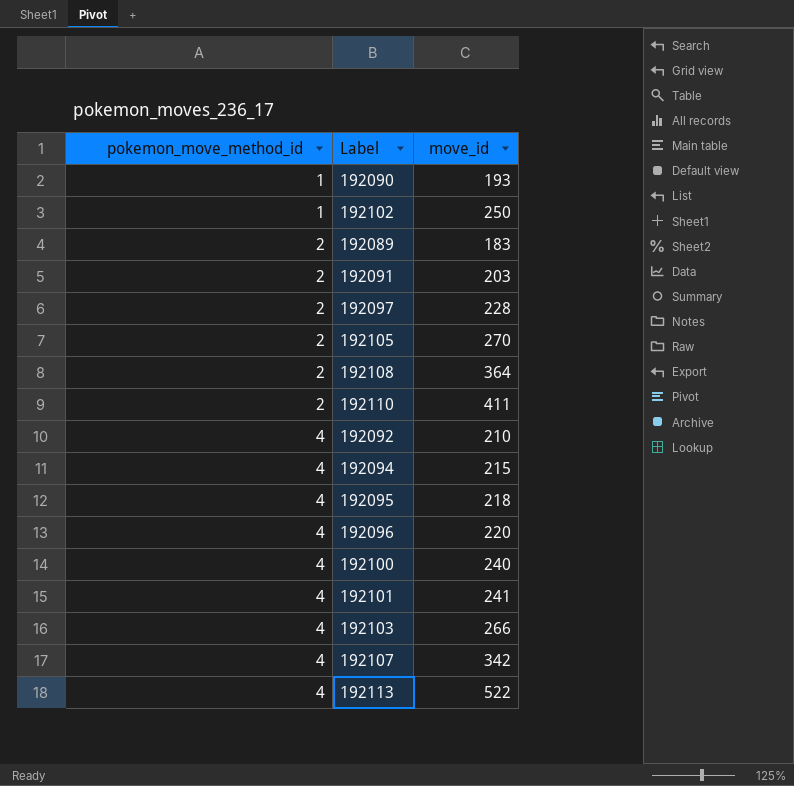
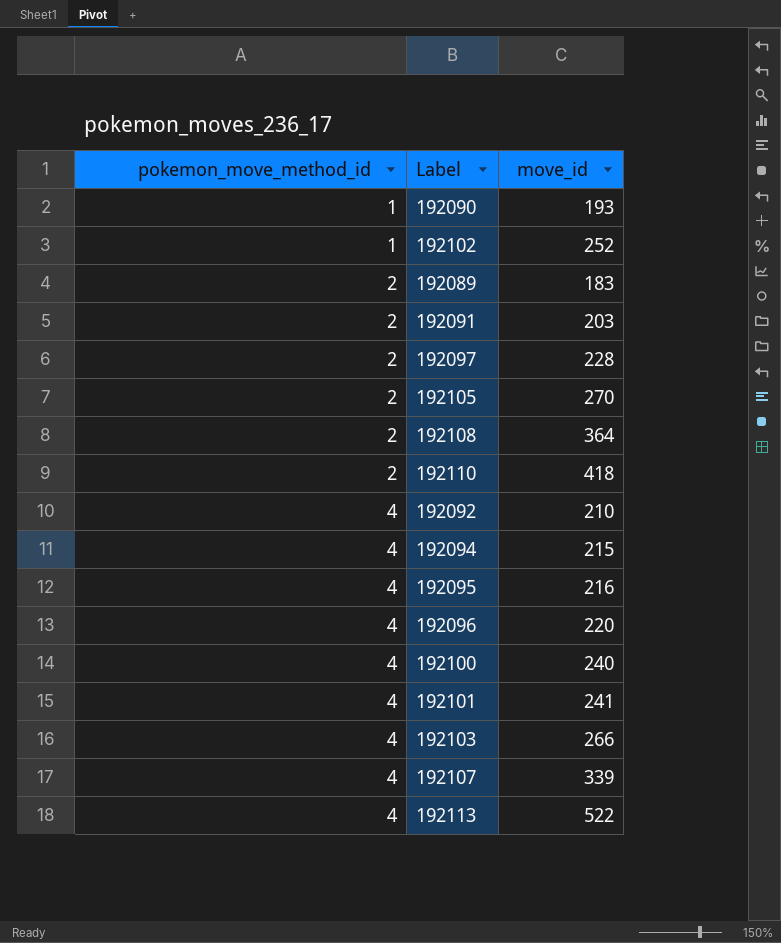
192102 | move_id: 250 -> 252
192110 | move_id: 411 -> 418
192095 | move_id: 218 -> 216
192107 | move_id: 342 -> 339

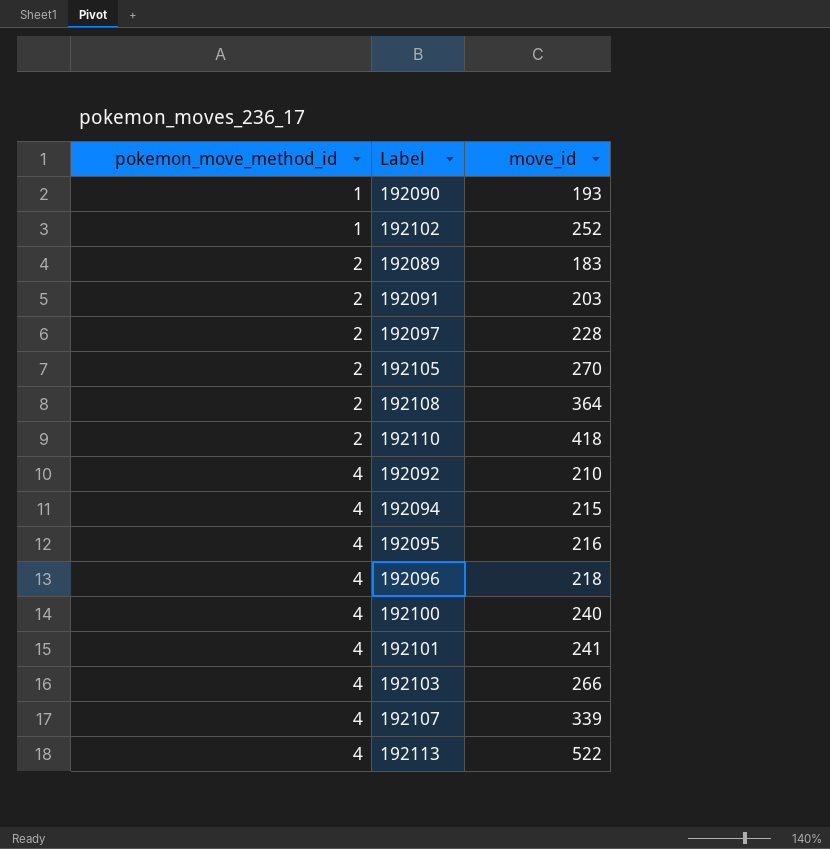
192096 | move_id: 220 -> 218

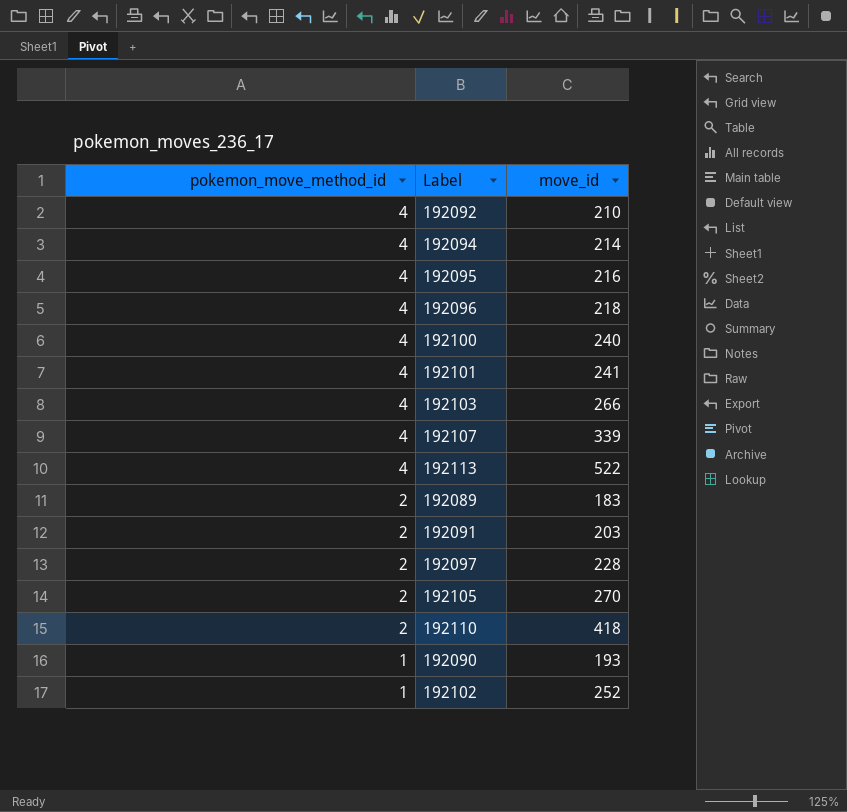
row order: pokemon_move_method_id ascending -> pokemon_move_method_id descending
row 192108: 2 | 364 -> none
192094 | move_id: 215 -> 214

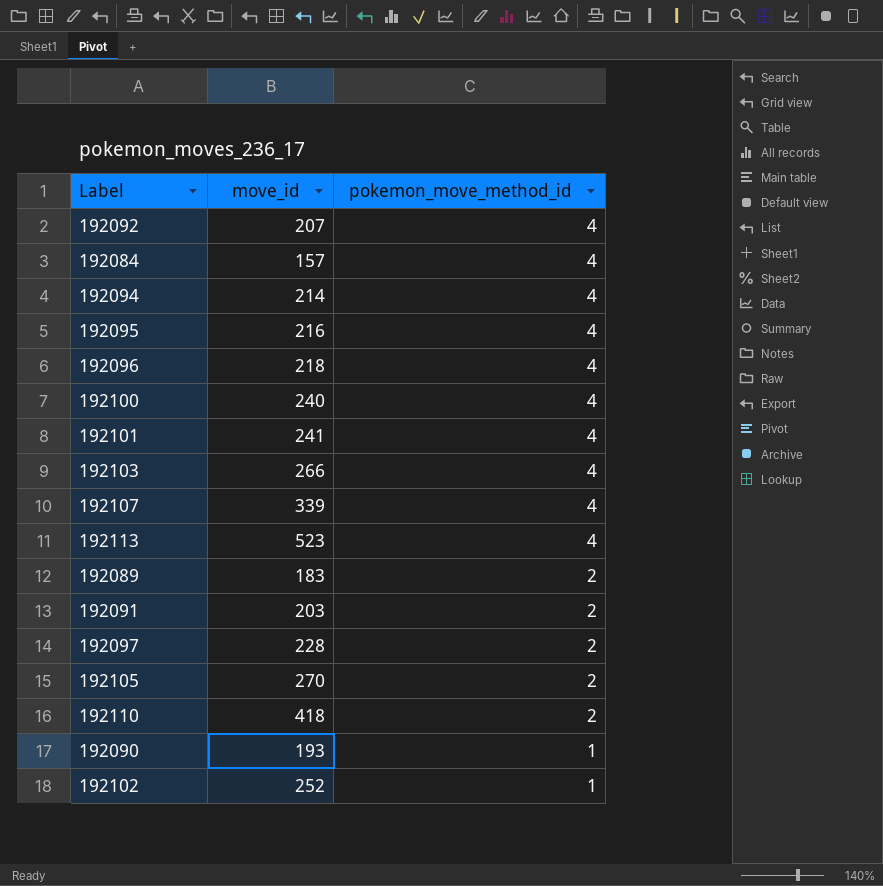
column pokemon_move_method_id | position: 1 -> 3
192092 | move_id: 210 -> 207
row 192084: none -> 157 | 4
192113 | move_id: 522 -> 523

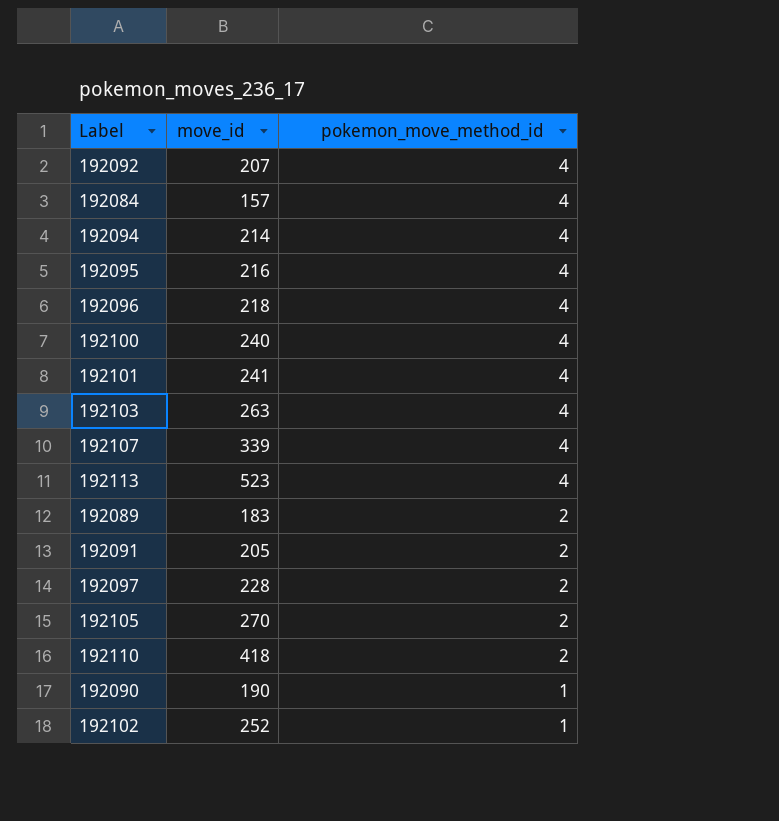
192103 | move_id: 266 -> 263
192091 | move_id: 203 -> 205
192090 | move_id: 193 -> 190

